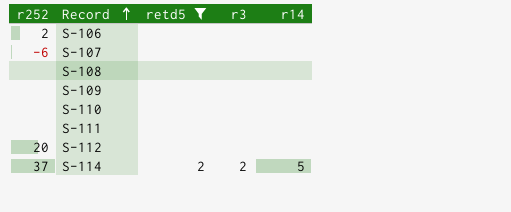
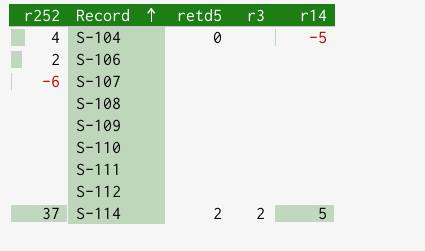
filter: retd5 != 0 -> none
S-112 | r252: 20 -> none

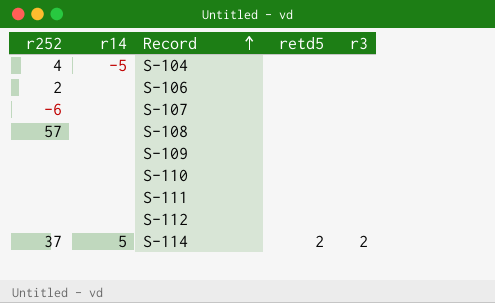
column r14 | position: 5 -> 2
S-104 | retd5: 0 -> none
S-108 | r252: none -> 57

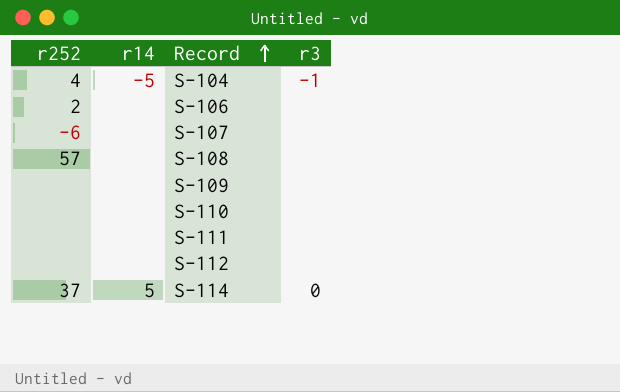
column retd5 | position: 4 -> none
S-104 | r3: none -> -1
S-114 | r3: 2 -> 0

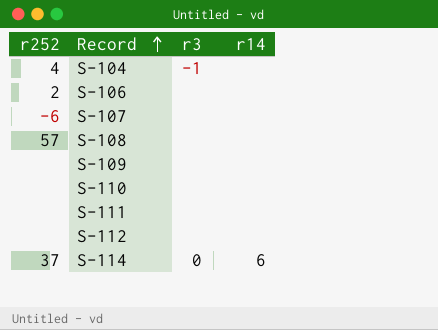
column r14 | position: 2 -> 4
S-104 | r14: -5 -> none
S-114 | r14: 5 -> 6

